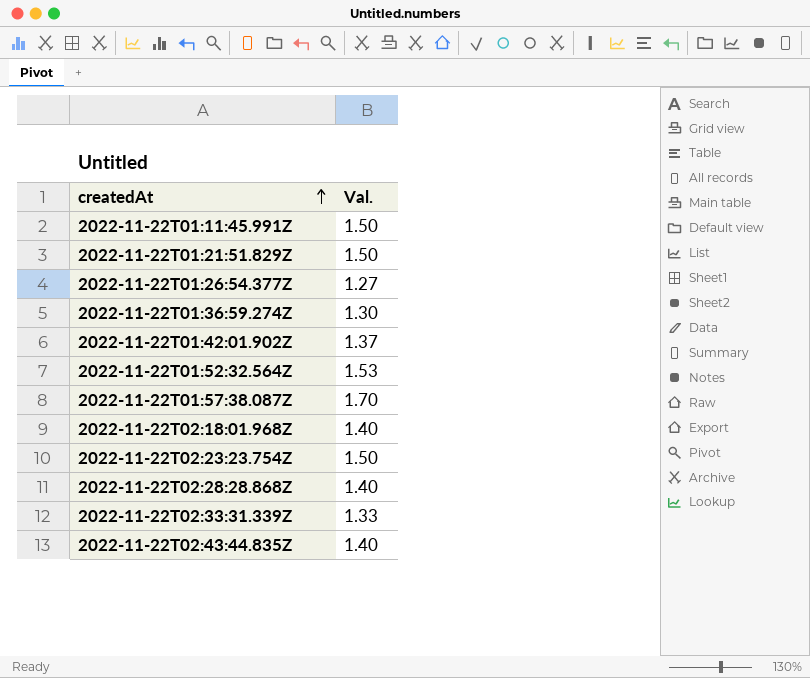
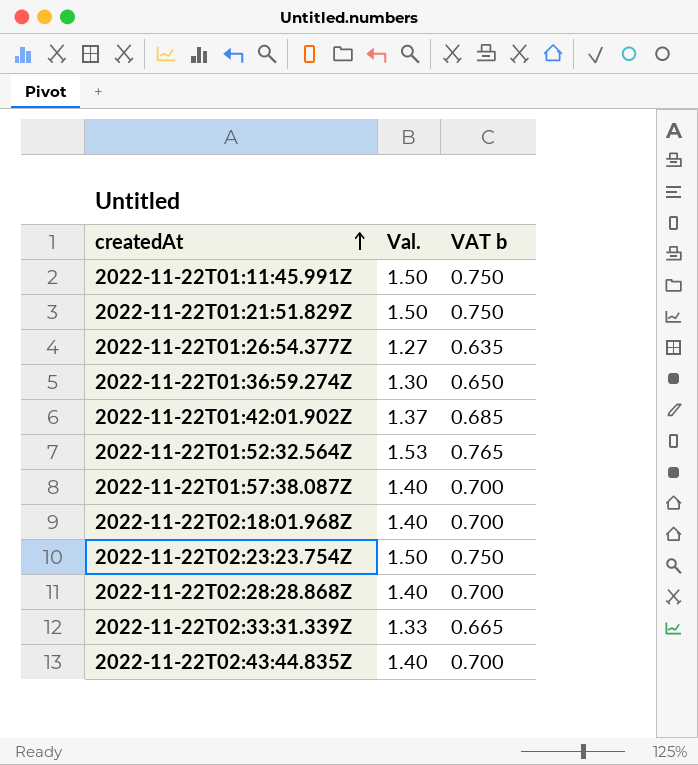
column VAT b | formula: none -> [Val.] * 0.5
2022-11-22T01:57:38.087Z | Val.: 1.70 -> 1.40

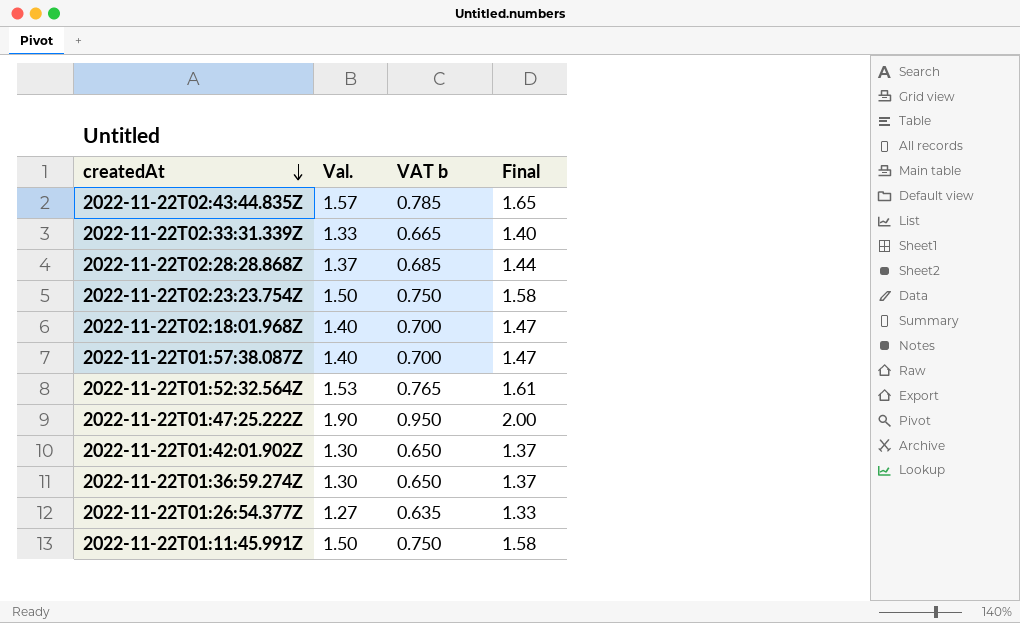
row order: createdAt ascending -> createdAt descending
column Final | formula: none -> [Val.] * 1.05
row 2022-11-22T01:21:51.829Z: 1.50 | 0.750 -> none
2022-11-22T02:43:44.835Z | Val.: 1.40 -> 1.57
2022-11-22T02:43:44.835Z | VAT b: 0.700 -> 0.785
2022-11-22T02:28:28.868Z | Val.: 1.40 -> 1.37
2022-11-22T02:28:28.868Z | VAT b: 0.700 -> 0.685
row 2022-11-22T01:47:25.222Z: none -> 1.90 | 0.950 | 2.00
2022-11-22T01:42:01.902Z | Val.: 1.37 -> 1.30
2022-11-22T01:42:01.902Z | VAT b: 0.685 -> 0.650

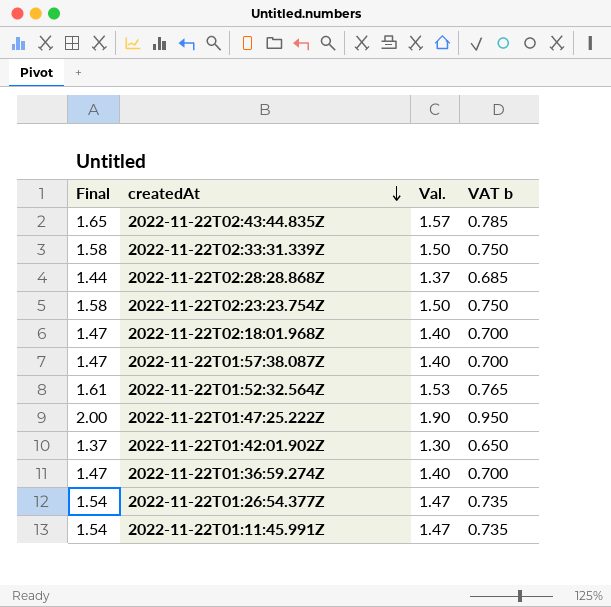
column Final | position: 4 -> 1
2022-11-22T02:33:31.339Z | Final: 1.40 -> 1.58
2022-11-22T02:33:31.339Z | Val.: 1.33 -> 1.50
2022-11-22T02:33:31.339Z | VAT b: 0.665 -> 0.750
2022-11-22T01:36:59.274Z | Final: 1.37 -> 1.47
2022-11-22T01:36:59.274Z | Val.: 1.30 -> 1.40
2022-11-22T01:36:59.274Z | VAT b: 0.650 -> 0.700
2022-11-22T01:26:54.377Z | Final: 1.33 -> 1.54
2022-11-22T01:26:54.377Z | Val.: 1.27 -> 1.47
2022-11-22T01:26:54.377Z | VAT b: 0.635 -> 0.735
2022-11-22T01:11:45.991Z | Final: 1.58 -> 1.54
2022-11-22T01:11:45.991Z | Val.: 1.50 -> 1.47
2022-11-22T01:11:45.991Z | VAT b: 0.750 -> 0.735

